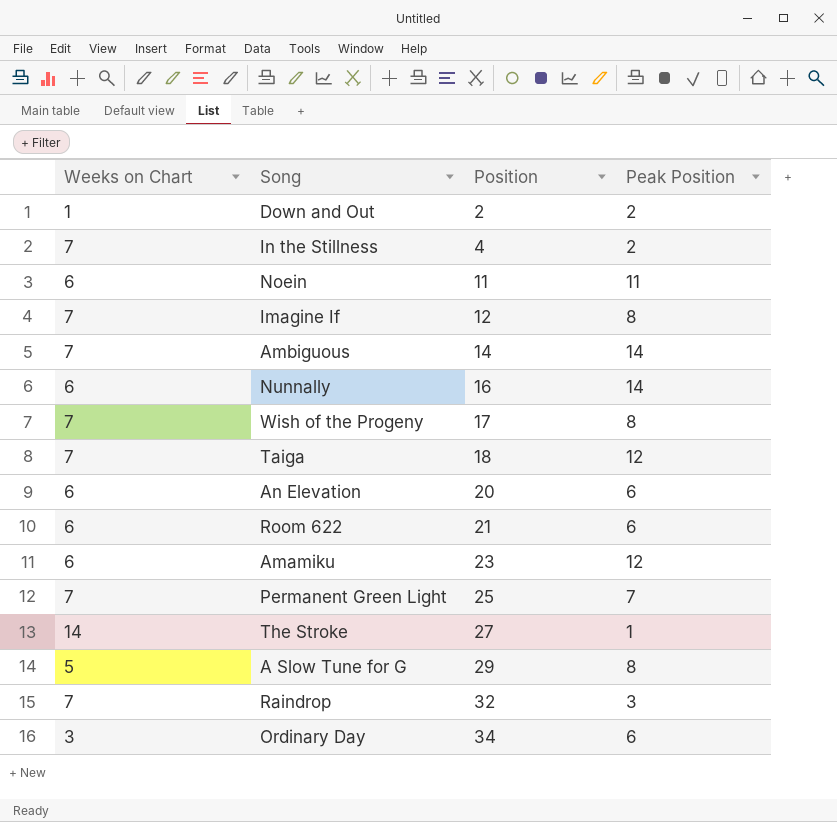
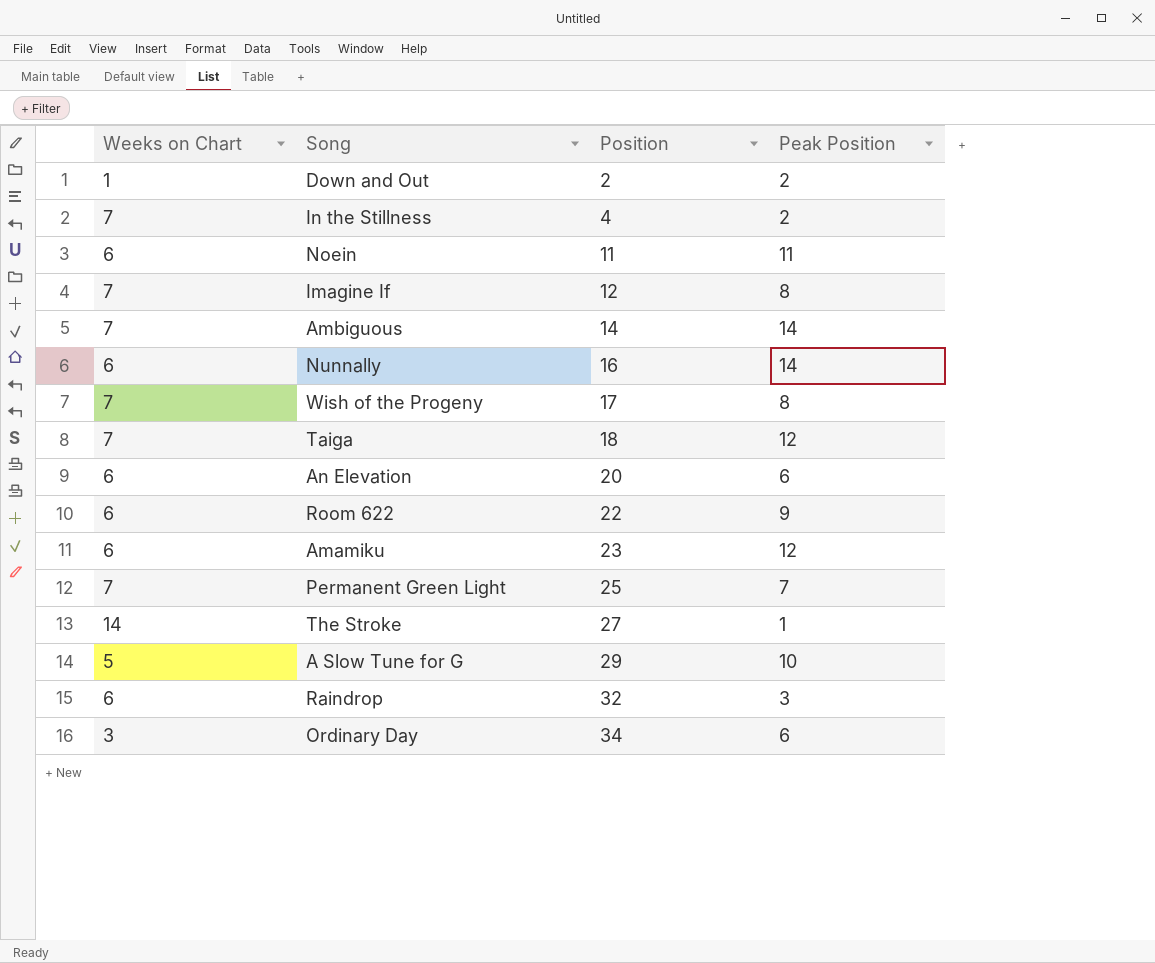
Room 622 | Position: 21 -> 22
Room 622 | Peak Position: 6 -> 9
A Slow Tune for G | Peak Position: 8 -> 10
Raindrop | Weeks on Chart: 7 -> 6

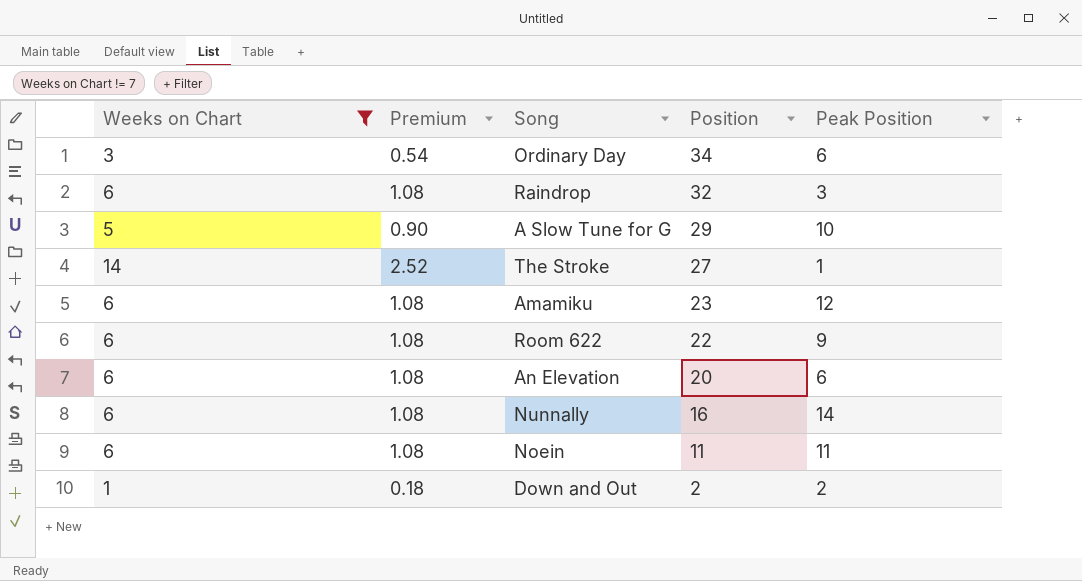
filter: none -> Weeks on Chart != 7
row order: Position ascending -> Position descending
column Premium | formula: none -> [Weeks on Chart] * 0.18

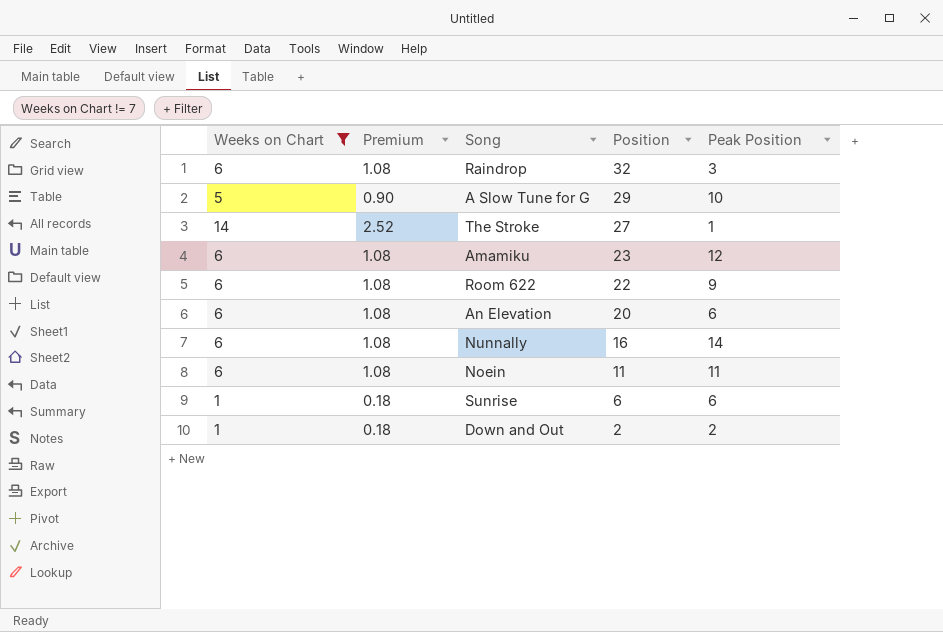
row Ordinary Day: 3 | 0.54 | 34 | 6 -> none
row Sunrise: none -> 1 | 0.18 | 6 | 6

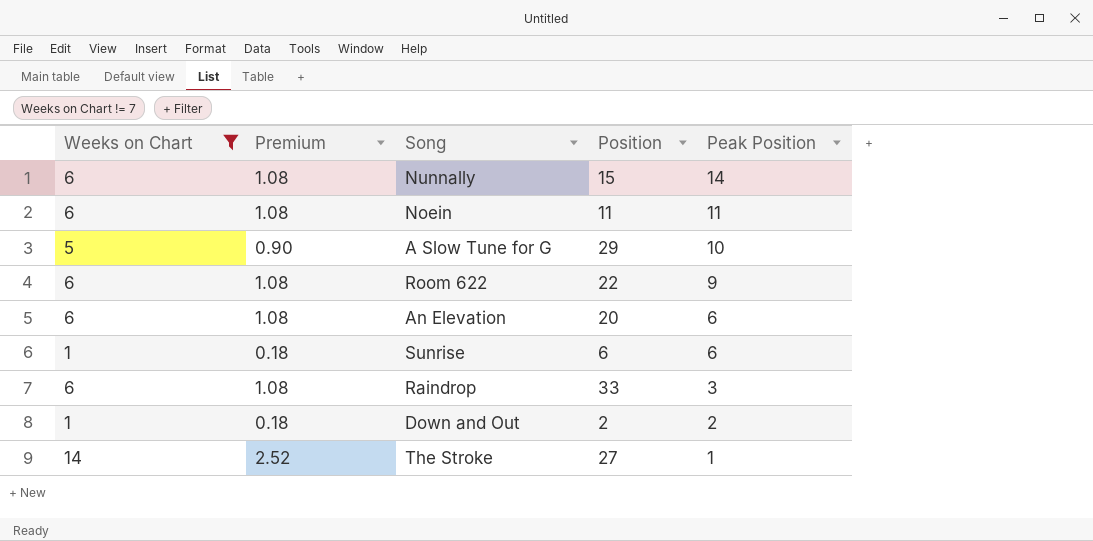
row order: Position descending -> Peak Position descending
row Amamiku: 6 | 1.08 | 23 | 12 -> none
Nunnally | Position: 16 -> 15
Raindrop | Position: 32 -> 33

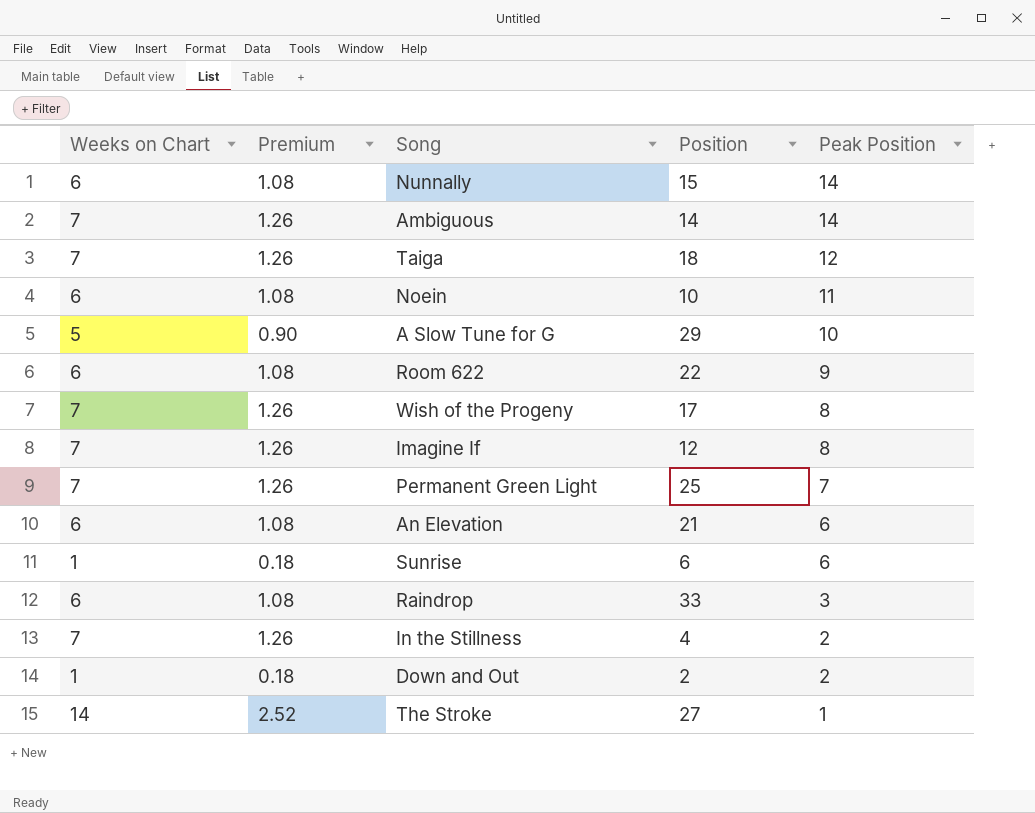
filter: Weeks on Chart != 7 -> none
Noein | Position: 11 -> 10
An Elevation | Position: 20 -> 21

